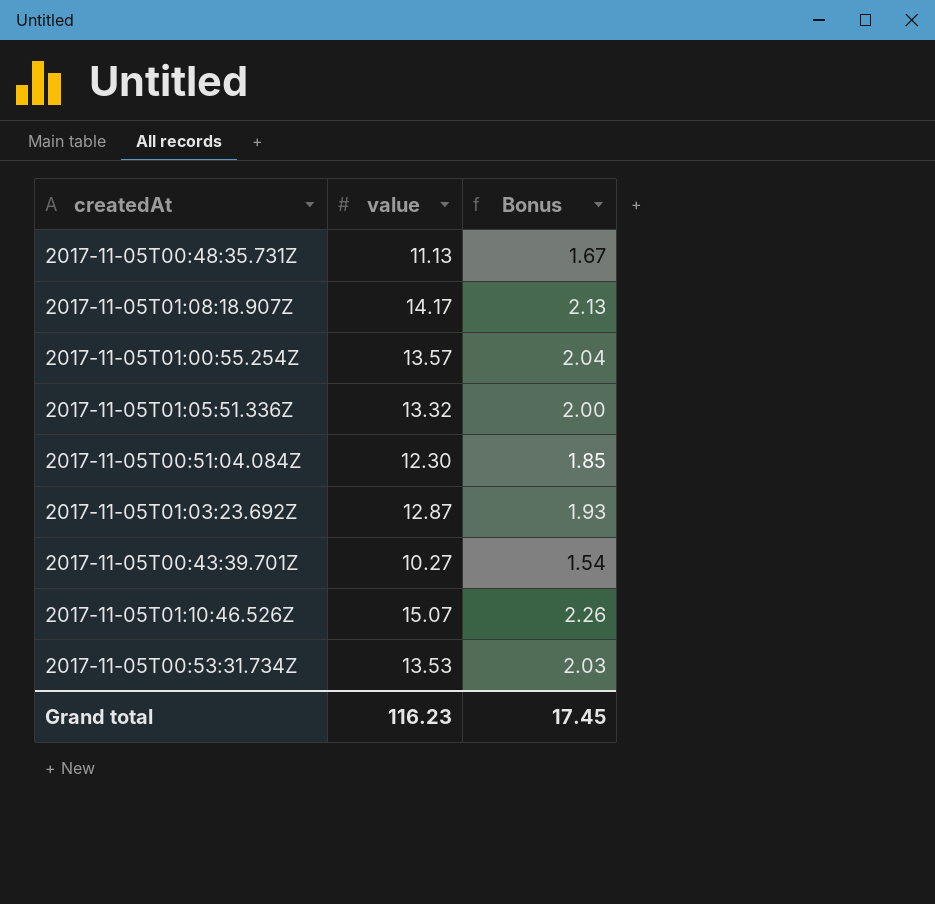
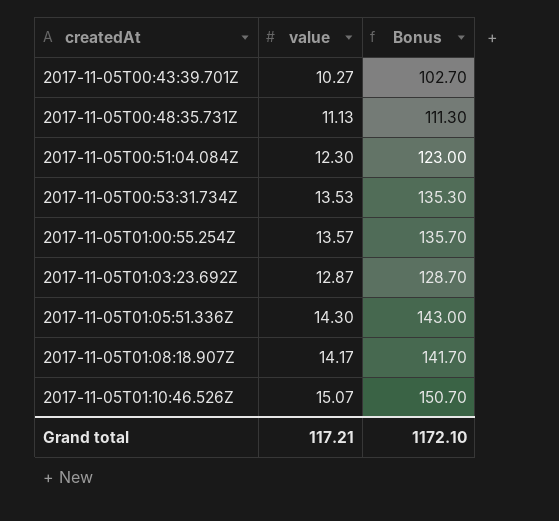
row order: none -> createdAt ascending
column Bonus | formula: [value] * 0.15 -> [value] * 10
2017-11-05T01:05:51.336Z | value: 13.32 -> 14.30
Grand total | value: 116.23 -> 117.21
Grand total | Bonus: 17.45 -> 1172.10

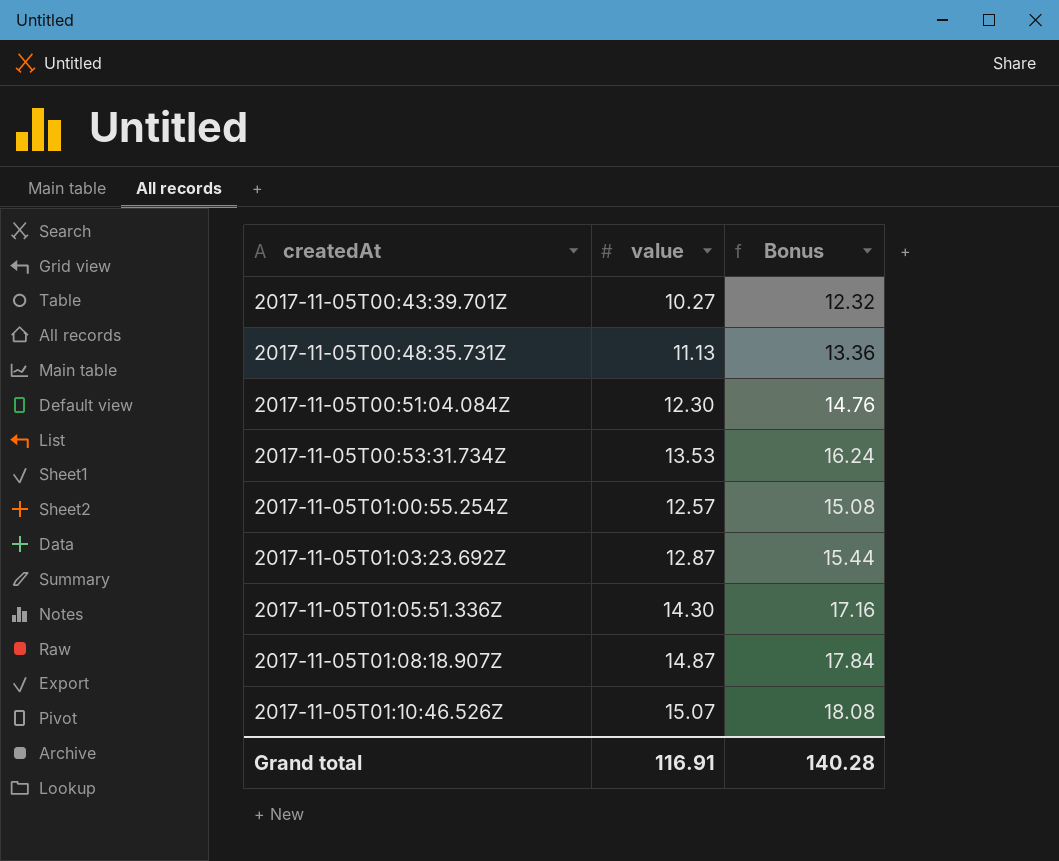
column Bonus | formula: [value] * 10 -> [value] * 1.2
2017-11-05T01:00:55.254Z | value: 13.57 -> 12.57
2017-11-05T01:08:18.907Z | value: 14.17 -> 14.87
Grand total | value: 117.21 -> 116.91
Grand total | Bonus: 1172.10 -> 140.28

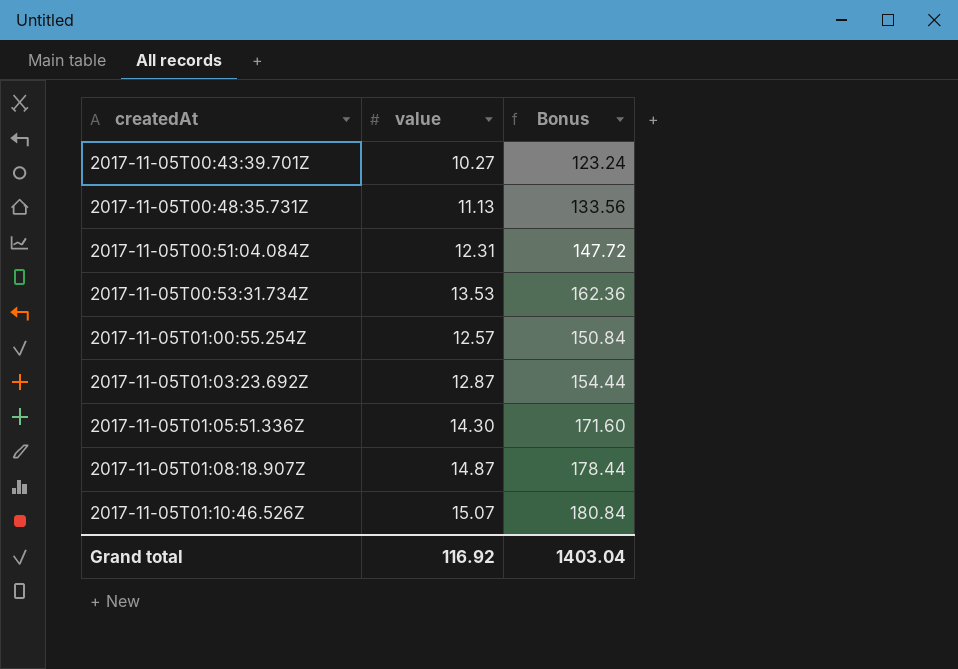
column Bonus | formula: [value] * 1.2 -> [value] * 12
2017-11-05T00:51:04.084Z | value: 12.30 -> 12.31
Grand total | value: 116.91 -> 116.92
Grand total | Bonus: 140.28 -> 1403.04

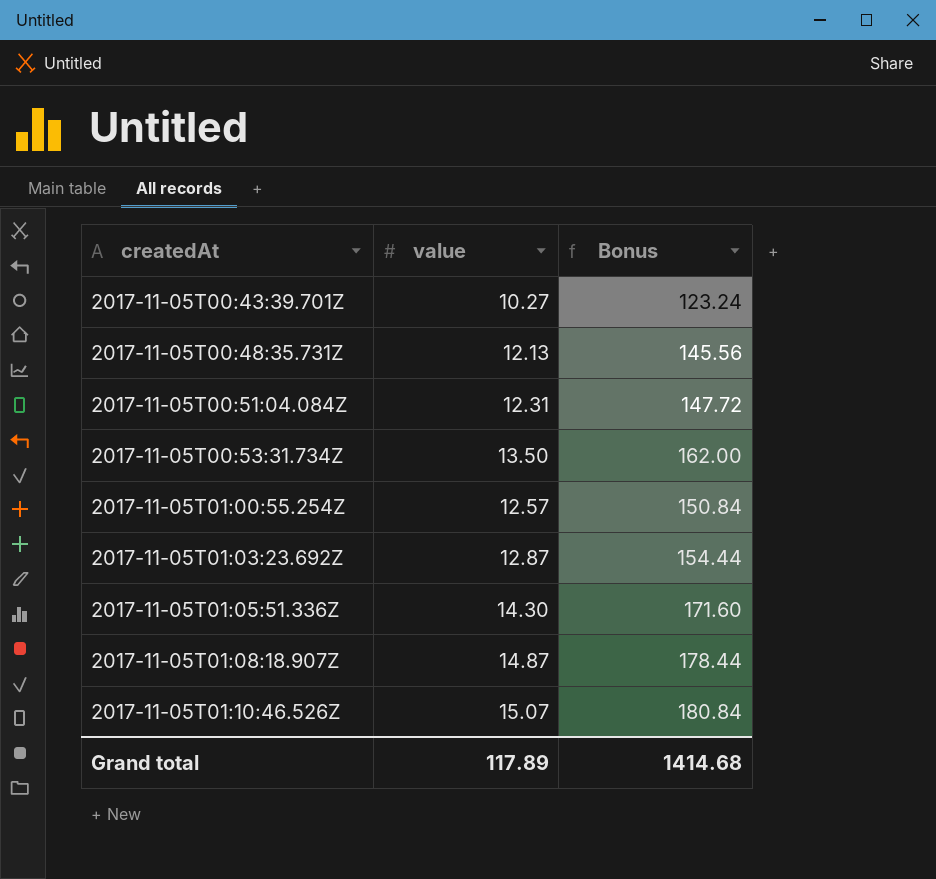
2017-11-05T00:48:35.731Z | value: 11.13 -> 12.13
2017-11-05T00:48:35.731Z | Bonus: 133.56 -> 145.56
2017-11-05T00:53:31.734Z | value: 13.53 -> 13.50
2017-11-05T00:53:31.734Z | Bonus: 162.36 -> 162.00
Grand total | value: 116.92 -> 117.89
Grand total | Bonus: 1403.04 -> 1414.68

